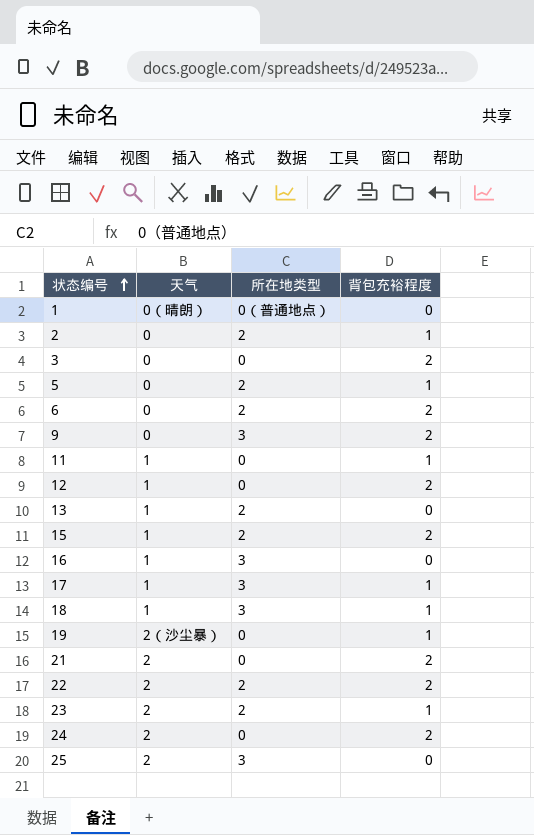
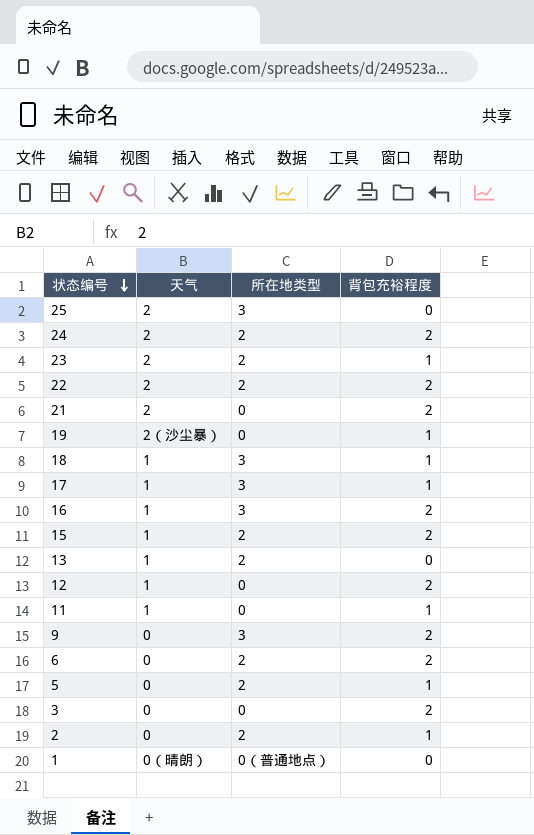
row order: 状态编号 ascending -> 状态编号 descending
24 | 所在地类型: 0 -> 2
16 | 背包充裕程度: 0 -> 2

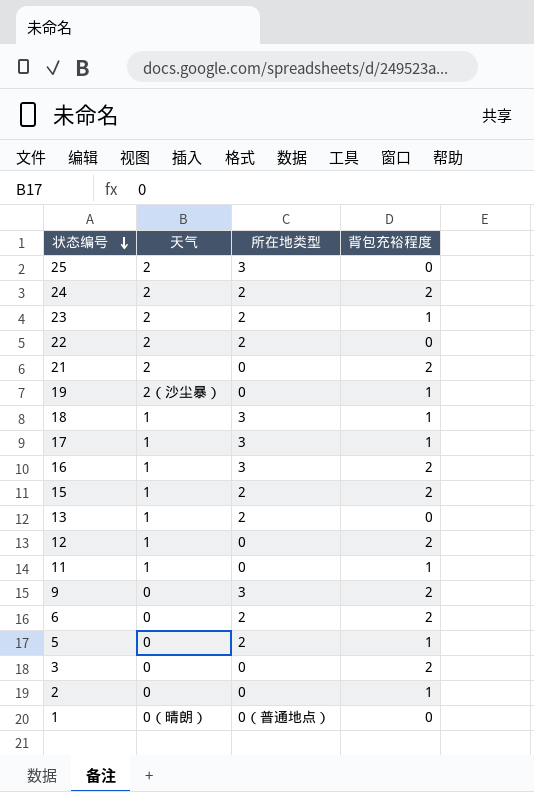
22 | 背包充裕程度: 2 -> 0
2 | 所在地类型: 2 -> 0

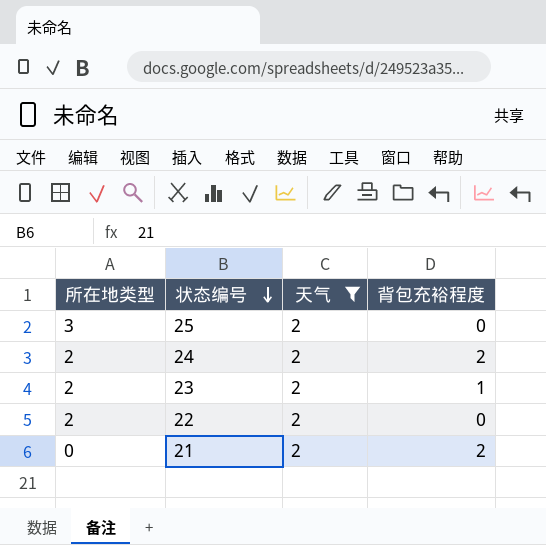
filter: none -> 天气 = 2
column 所在地类型 | position: 3 -> 1

